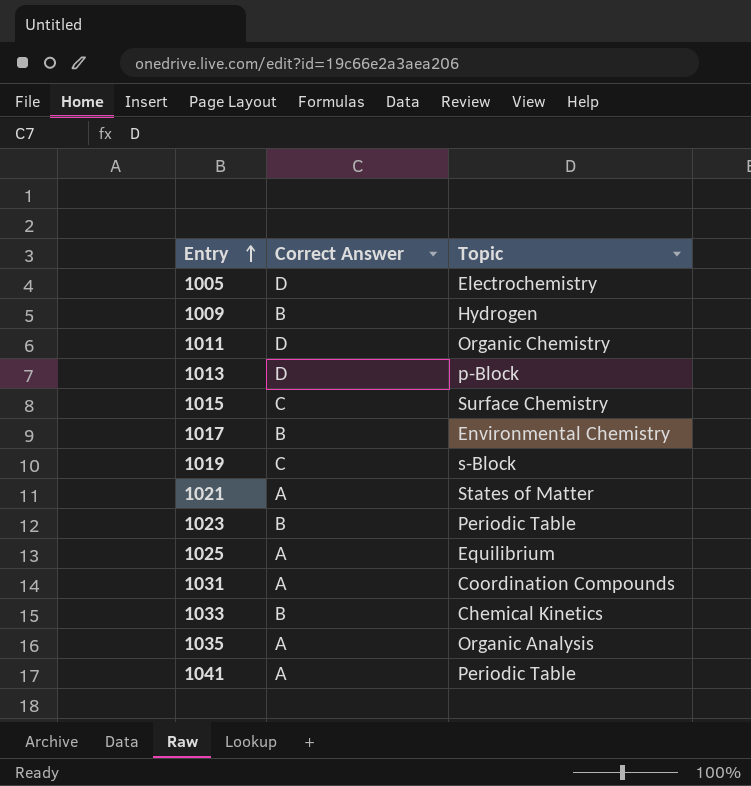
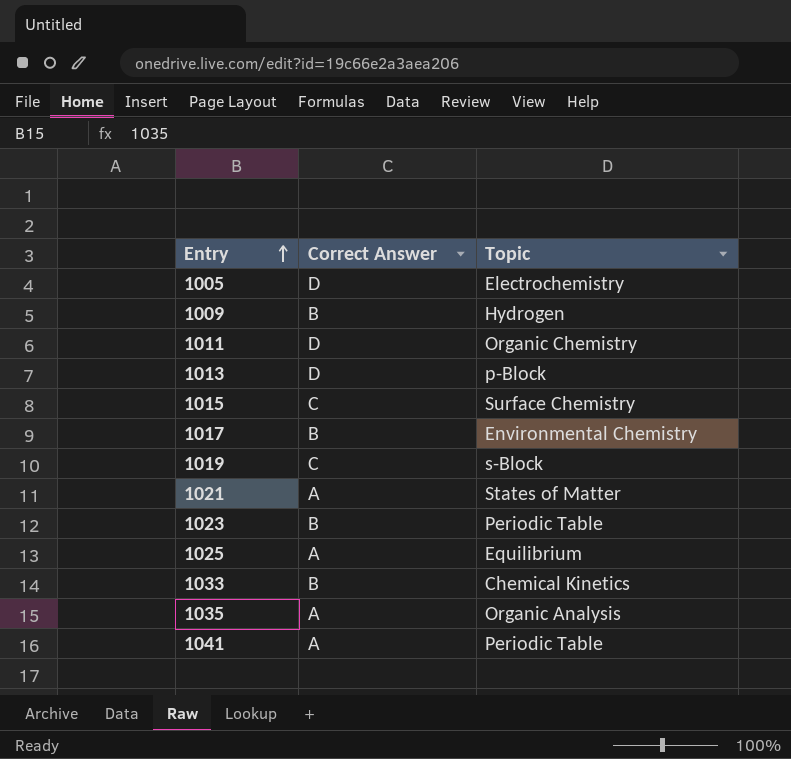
row 1031: A | Coordination Compounds -> none

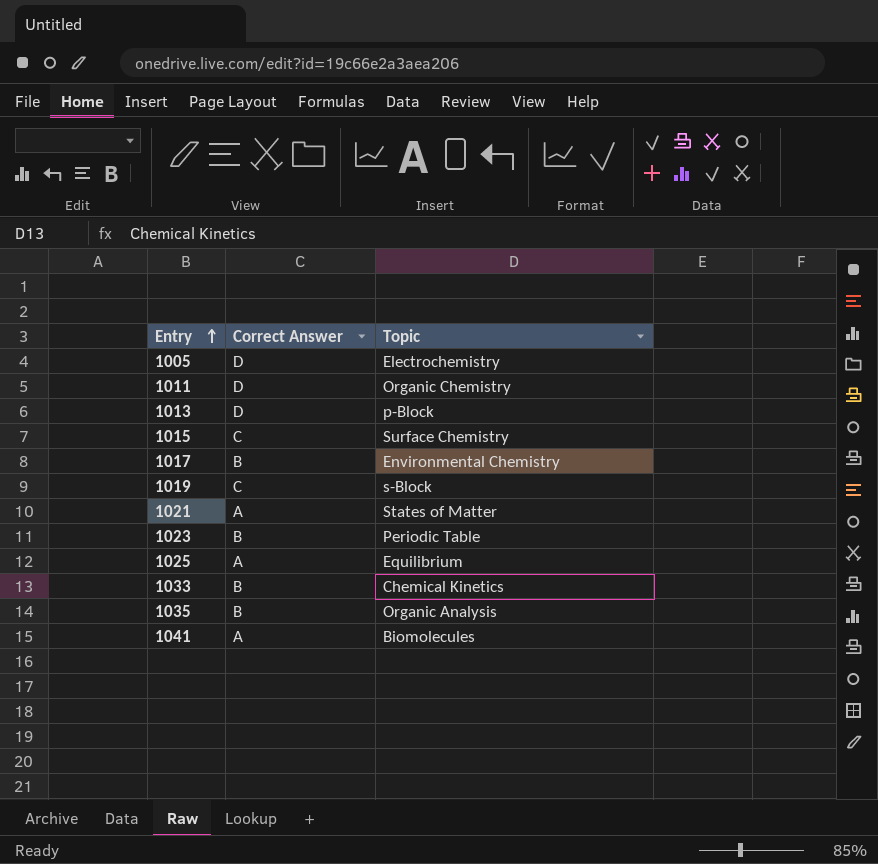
row 1009: B | Hydrogen -> none
1035 | Correct Answer: A -> B
1041 | Topic: Periodic Table -> Biomolecules

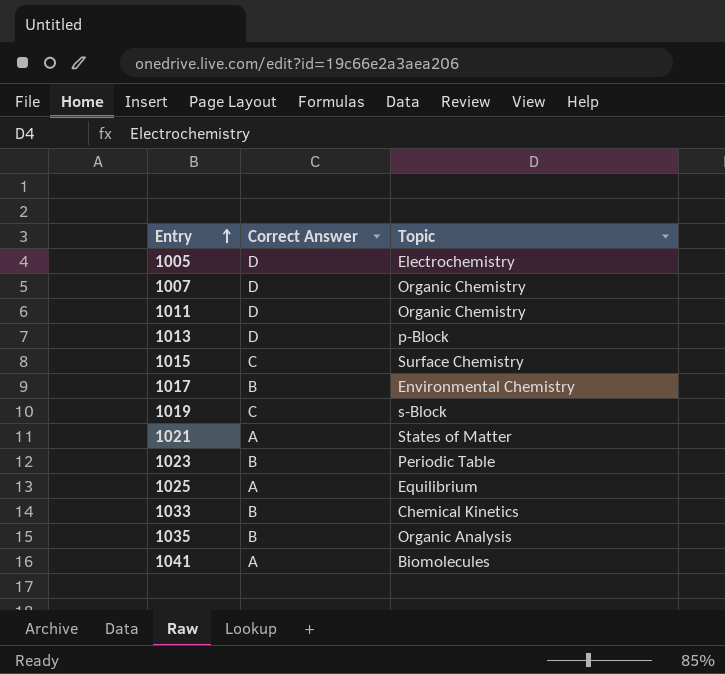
row 1007: none -> D | Organic Chemistry

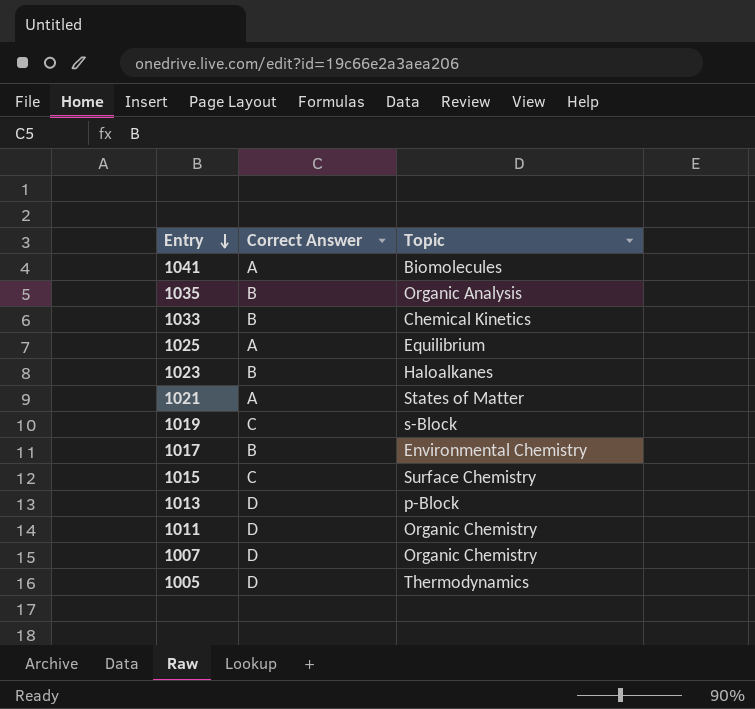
row order: Entry ascending -> Entry descending
1023 | Topic: Periodic Table -> Haloalkanes
1005 | Topic: Electrochemistry -> Thermodynamics

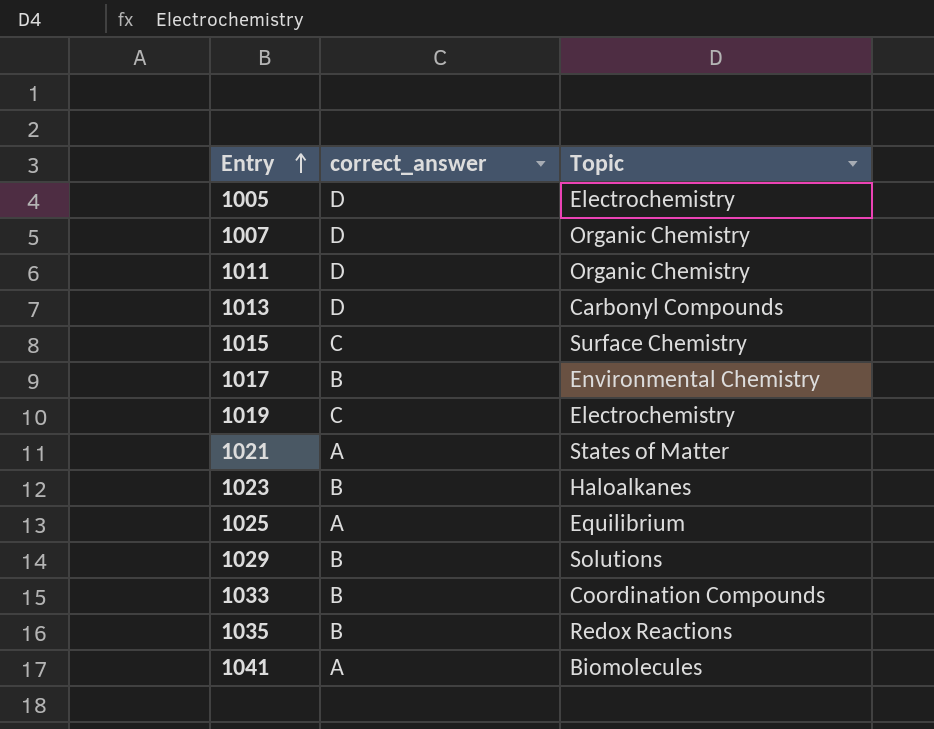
row order: Entry descending -> Entry ascending
column name: Correct Answer -> correct_answer
1005 | Topic: Thermodynamics -> Electrochemistry
1013 | Topic: p-Block -> Carbonyl Compounds
1019 | Topic: s-Block -> Electrochemistry
row 1029: none -> B | Solutions
1033 | Topic: Chemical Kinetics -> Coordination Compounds
1035 | Topic: Organic Analysis -> Redox Reactions

